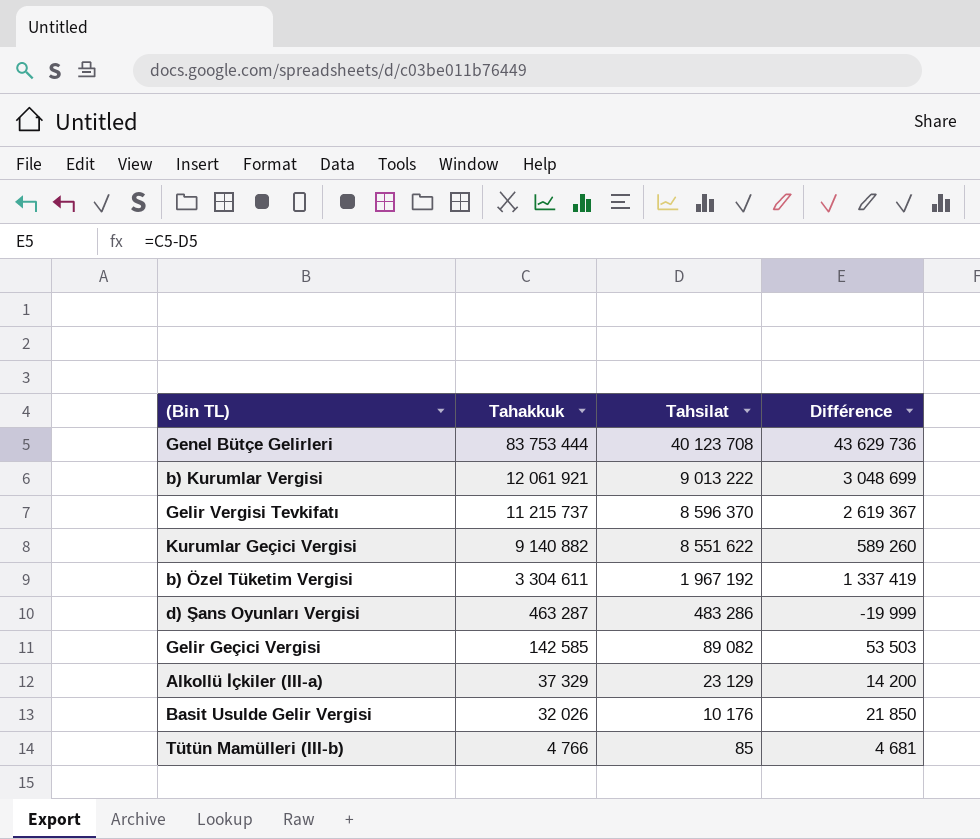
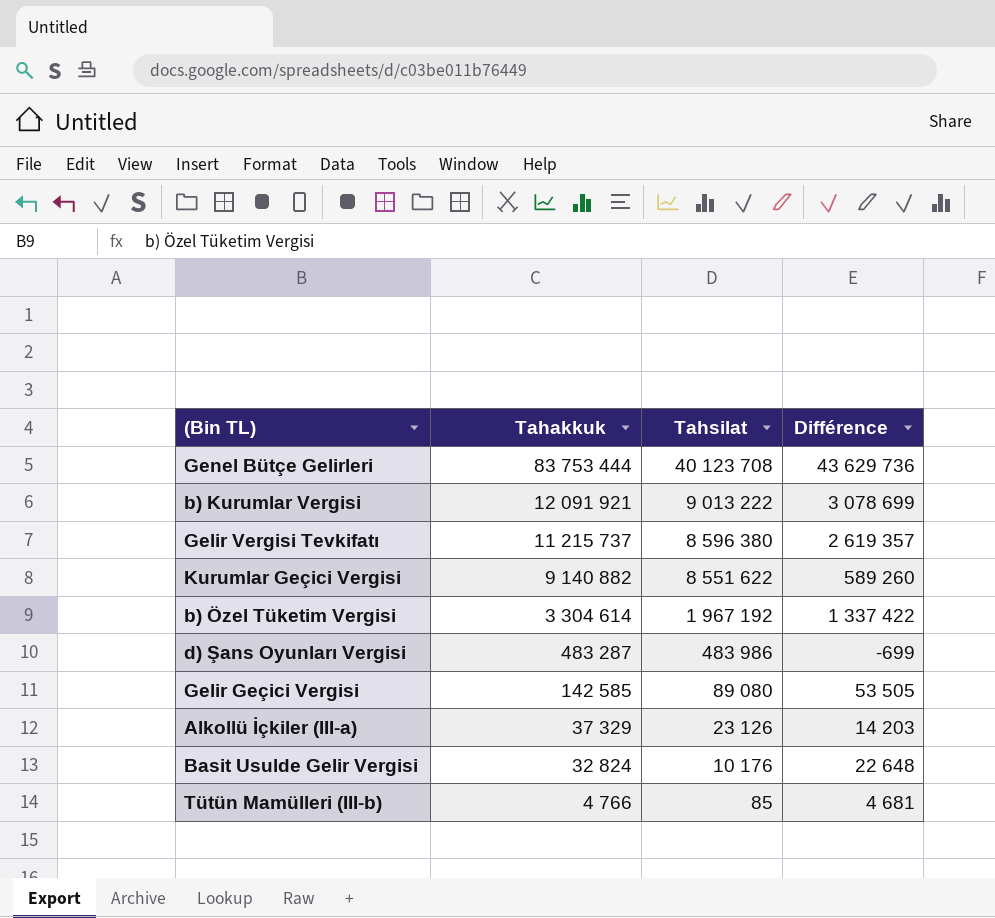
b) Kurumlar Vergisi | Tahakkuk: 12 061 921 -> 12 091 921
b) Kurumlar Vergisi | Différence: 3 048 699 -> 3 078 699
Gelir Vergisi Tevkifatı | Tahsilat: 8 596 370 -> 8 596 380
Gelir Vergisi Tevkifatı | Différence: 2 619 367 -> 2 619 357
b) Özel Tüketim Vergisi | Tahakkuk: 3 304 611 -> 3 304 614
b) Özel Tüketim Vergisi | Différence: 1 337 419 -> 1 337 422
d) Şans Oyunları Vergisi | Tahakkuk: 463 287 -> 483 287
d) Şans Oyunları Vergisi | Tahsilat: 483 286 -> 483 986
d) Şans Oyunları Vergisi | Différence: -19 999 -> -699
Gelir Geçici Vergisi | Tahsilat: 89 082 -> 89 080
Gelir Geçici Vergisi | Différence: 53 503 -> 53 505
Alkollü İçkiler (III-a) | Tahsilat: 23 129 -> 23 126
Alkollü İçkiler (III-a) | Différence: 14 200 -> 14 203
Basit Usulde Gelir Vergisi | Tahakkuk: 32 026 -> 32 824
Basit Usulde Gelir Vergisi | Différence: 21 850 -> 22 648

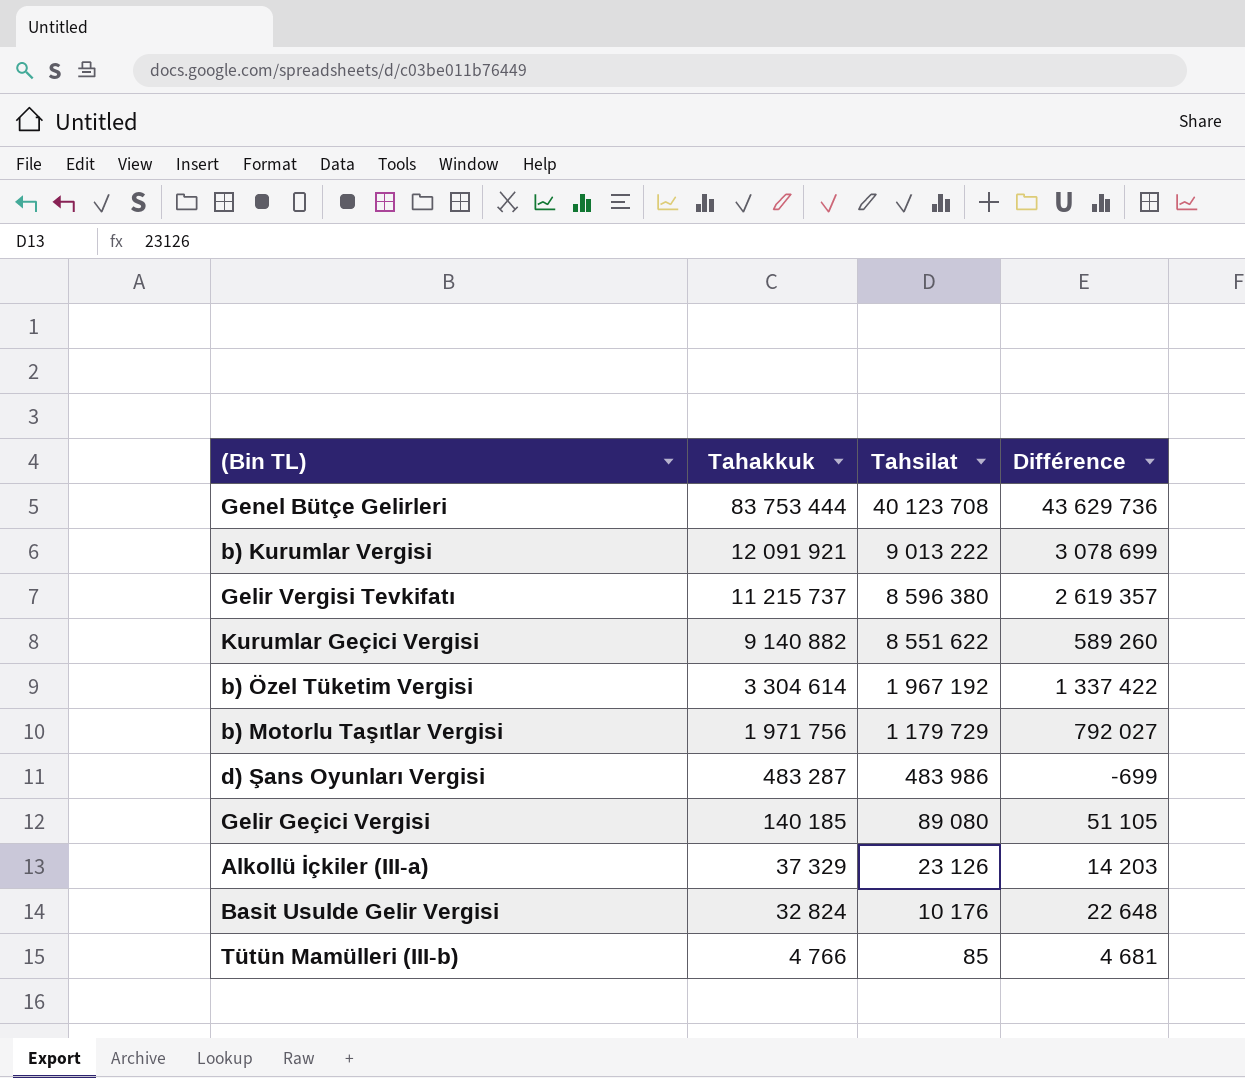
row b) Motorlu Taşıtlar Vergisi: none -> 1 971 756 | 1 179 729 | 792 027
Gelir Geçici Vergisi | Tahakkuk: 142 585 -> 140 185
Gelir Geçici Vergisi | Différence: 53 505 -> 51 105

